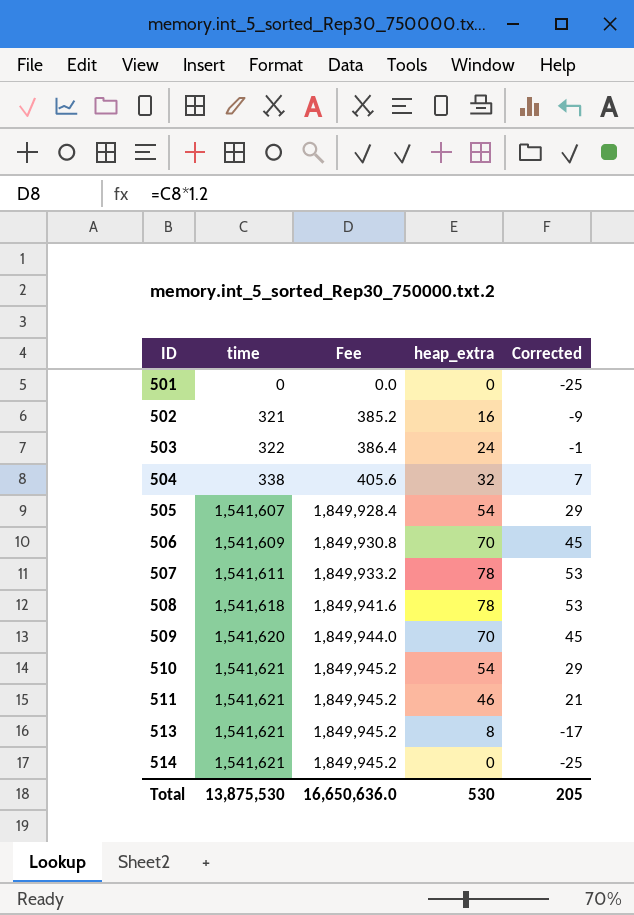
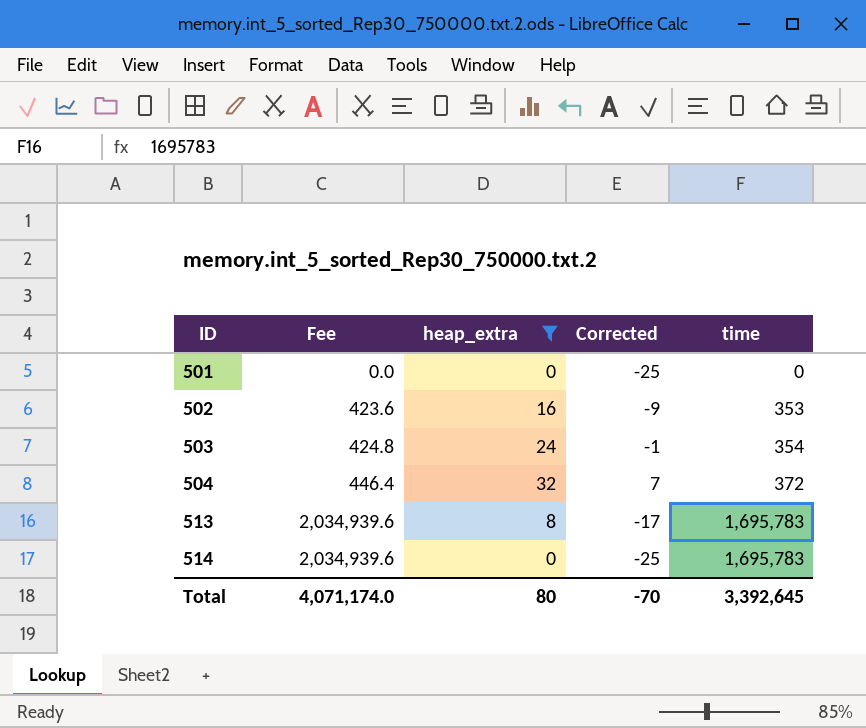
filter: none -> heap_extra <= 32
column time | position: 2 -> 5
502 | Fee: 385.2 -> 423.6
502 | time: 321 -> 353
503 | Fee: 386.4 -> 424.8
503 | time: 322 -> 354
504 | Fee: 405.6 -> 446.4
504 | time: 338 -> 372
513 | Fee: 1,849,945.2 -> 2,034,939.6
513 | time: 1,541,621 -> 1,695,783
514 | Fee: 1,849,945.2 -> 2,034,939.6
514 | time: 1,541,621 -> 1,695,783
Total | Fee: 16,650,636.0 -> 4,071,174.0
Total | heap_extra: 530 -> 80
Total | Corrected: 205 -> -70
Total | time: 13,875,530 -> 3,392,645

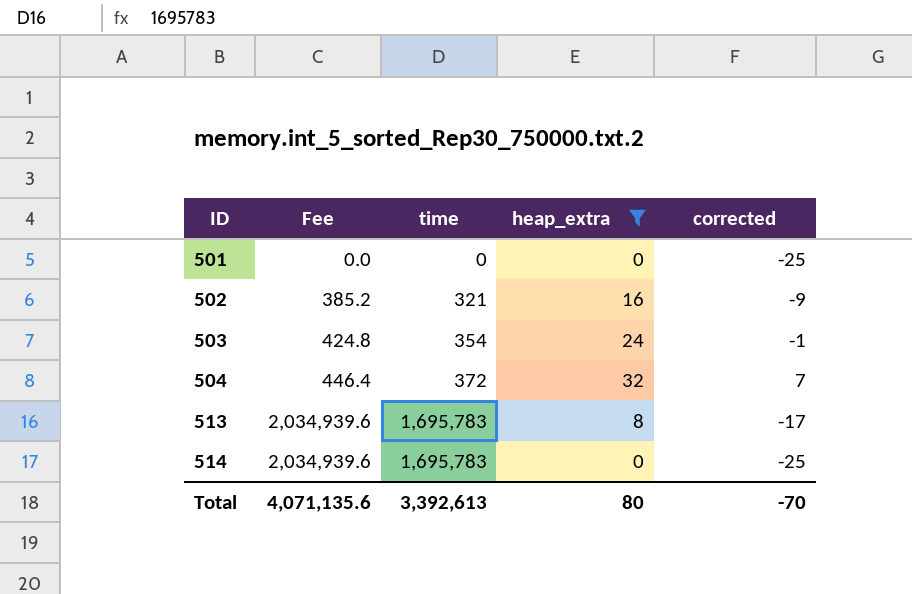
column time | position: 5 -> 3
column name: Corrected -> corrected
502 | Fee: 423.6 -> 385.2
502 | time: 353 -> 321
Total | Fee: 4,071,174.0 -> 4,071,135.6
Total | time: 3,392,645 -> 3,392,613

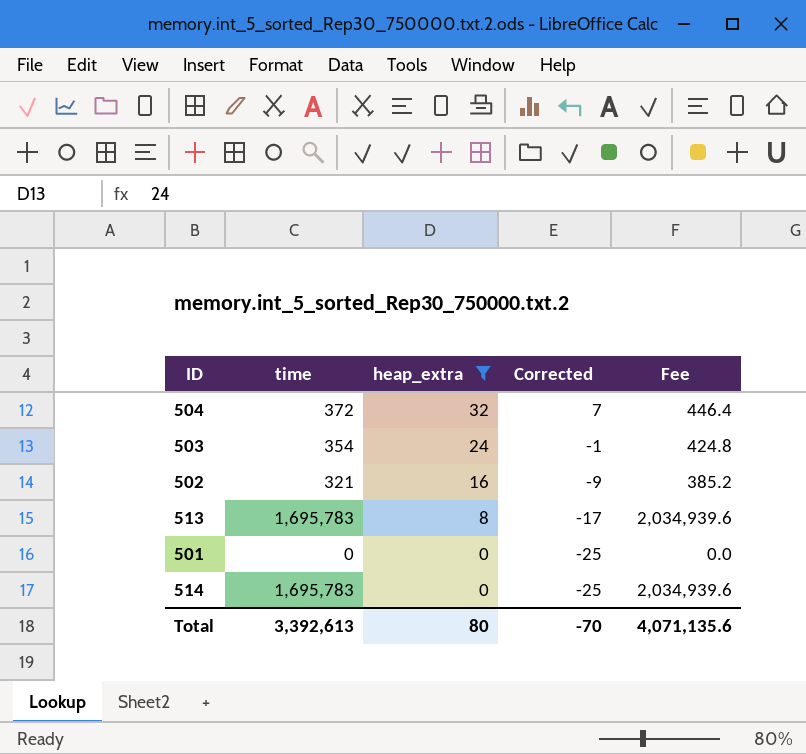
row order: ID ascending -> heap_extra descending
column name: corrected -> Corrected
column Fee | position: 2 -> 5

